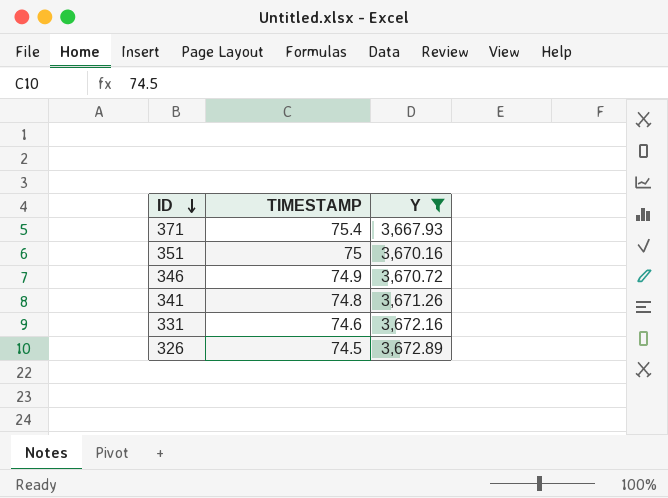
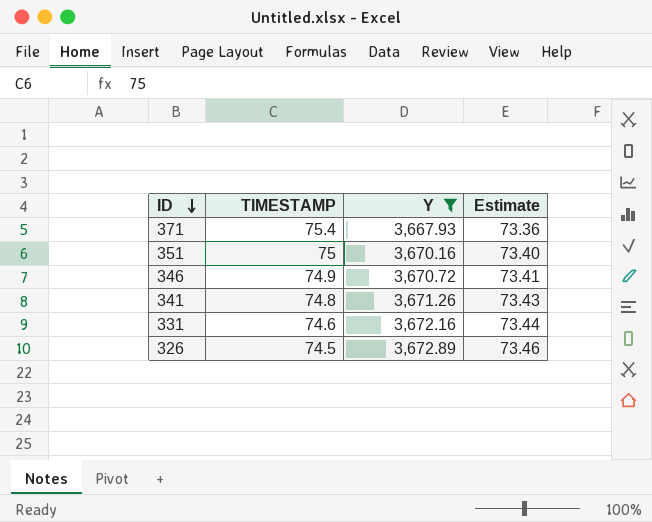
column Estimate | formula: none -> [Y] * 0.02

